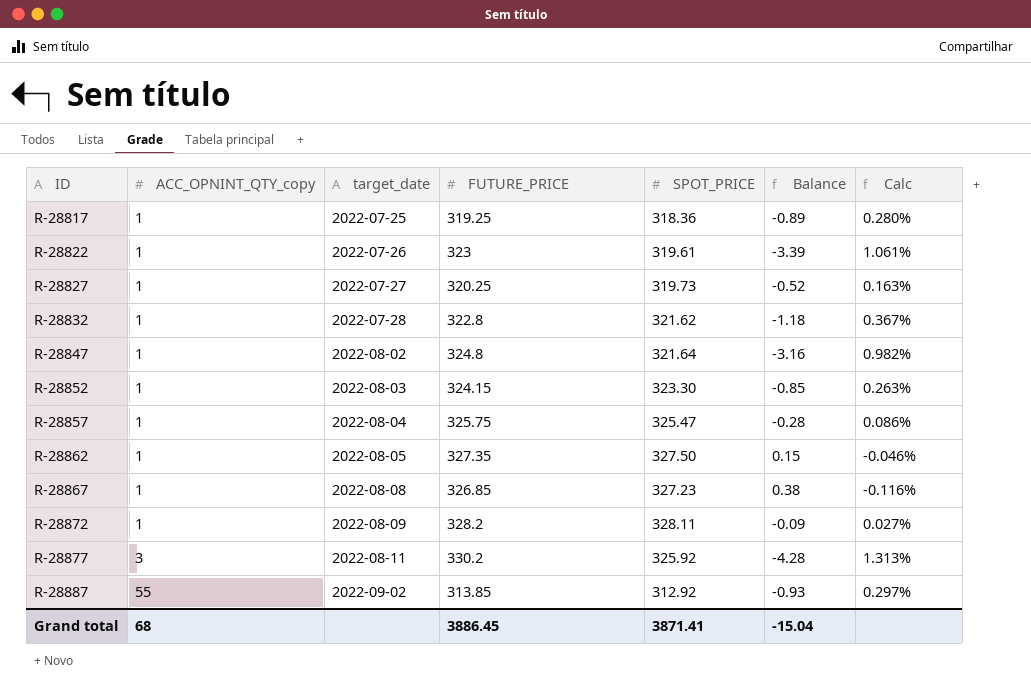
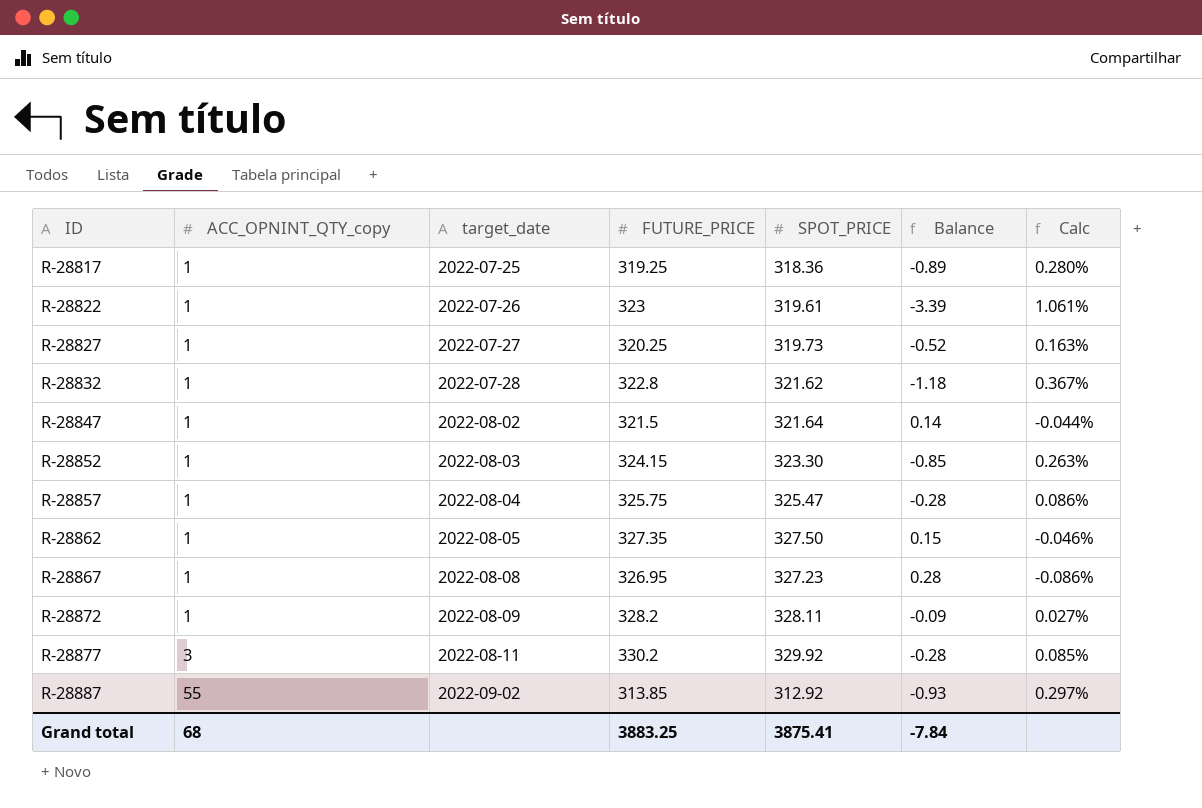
R-28847 | FUTURE_PRICE: 324.8 -> 321.5
R-28847 | Balance: -3.16 -> 0.14
R-28847 | Calc: 0.982% -> -0.044%
R-28867 | FUTURE_PRICE: 326.85 -> 326.95
R-28867 | Balance: 0.38 -> 0.28
R-28867 | Calc: -0.116% -> -0.086%
R-28877 | SPOT_PRICE: 325.92 -> 329.92
R-28877 | Balance: -4.28 -> -0.28
R-28877 | Calc: 1.313% -> 0.085%
Grand total | FUTURE_PRICE: 3886.45 -> 3883.25
Grand total | SPOT_PRICE: 3871.41 -> 3875.41
Grand total | Balance: -15.04 -> -7.84

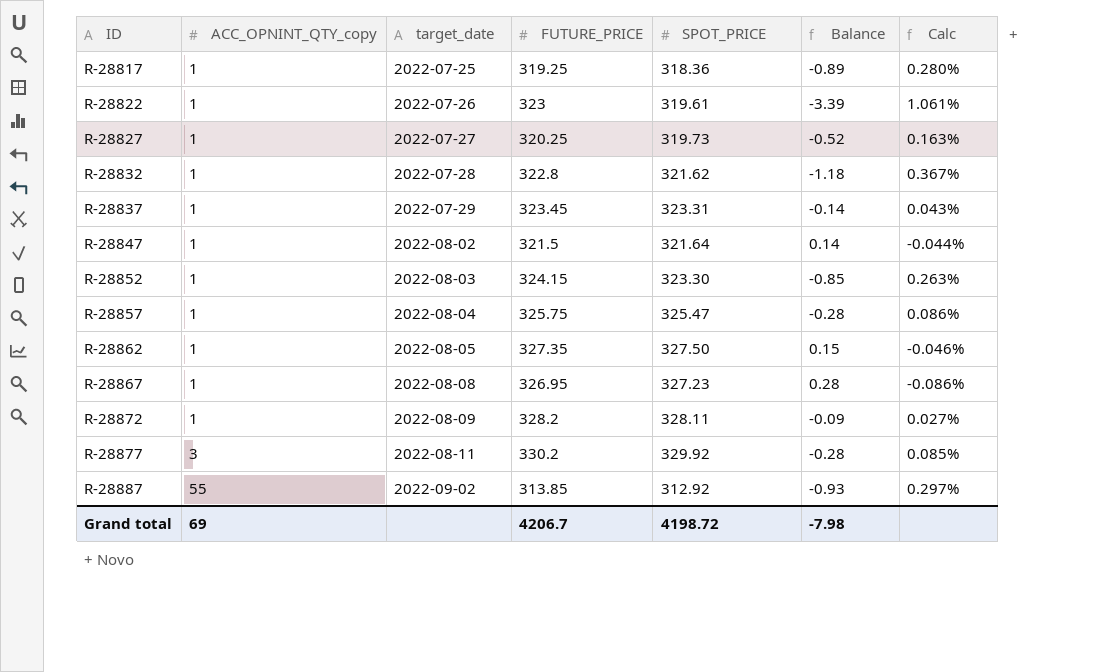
row R-28837: none -> 1 | 2022-07-29 | 323.45 | 323.31 | -0.14 | 0.043%
Grand total | ACC_OPNINT_QTY_copy: 68 -> 69
Grand total | FUTURE_PRICE: 3883.25 -> 4206.7
Grand total | SPOT_PRICE: 3875.41 -> 4198.72
Grand total | Balance: -7.84 -> -7.98

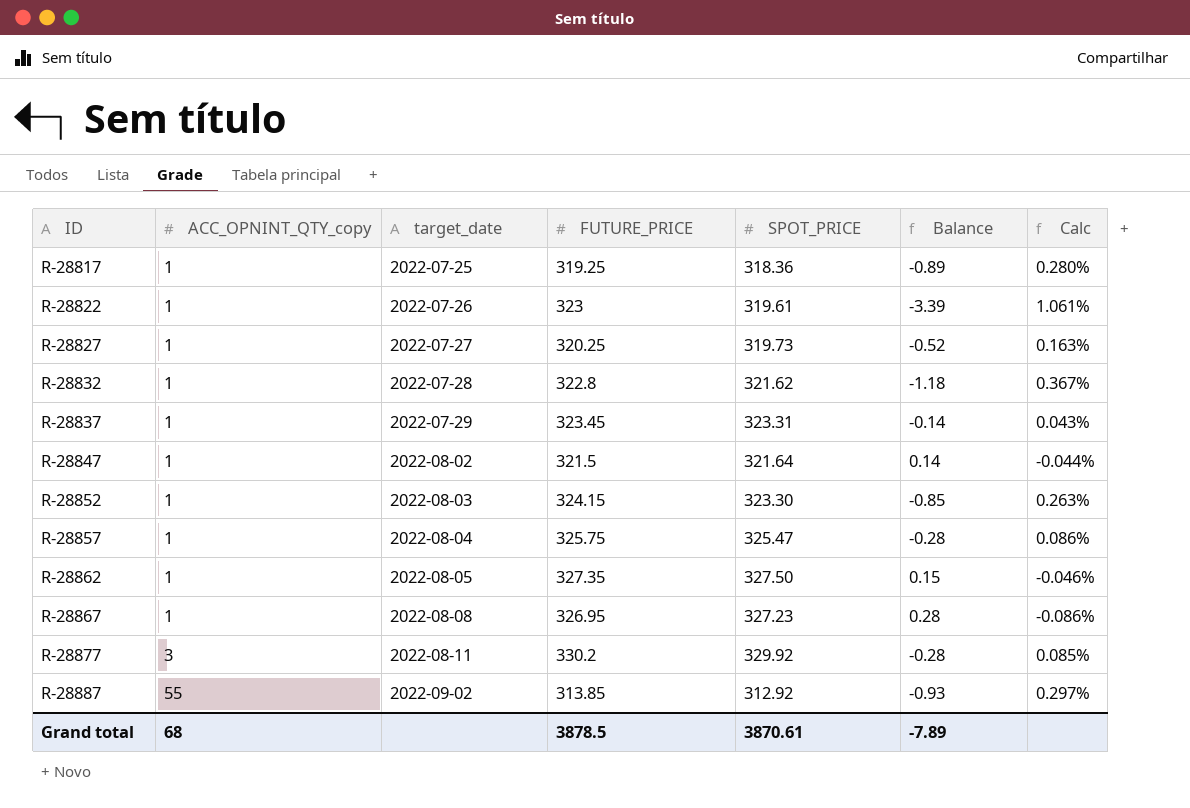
row R-28872: 1 | 2022-08-09 | 328.2 | 328.11 | -0.09 | 0.027% -> none
Grand total | ACC_OPNINT_QTY_copy: 69 -> 68
Grand total | FUTURE_PRICE: 4206.7 -> 3878.5
Grand total | SPOT_PRICE: 4198.72 -> 3870.61
Grand total | Balance: -7.98 -> -7.89

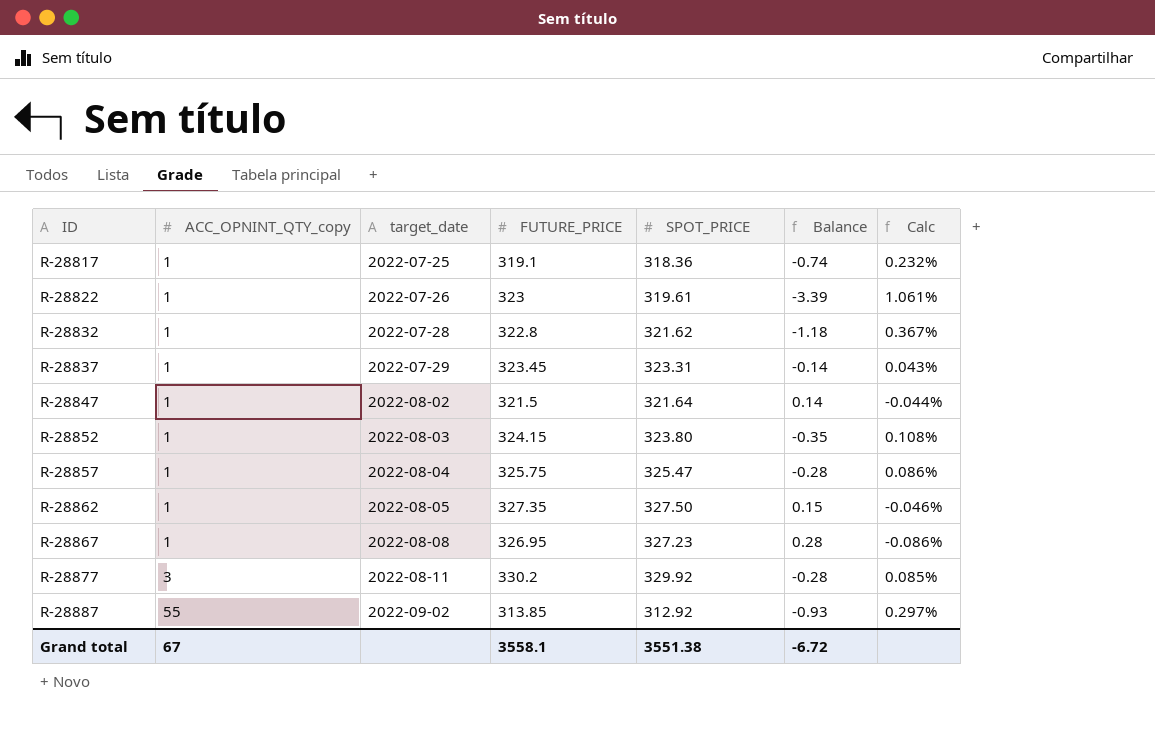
row R-28827: 1 | 2022-07-27 | 320.25 | 319.73 | -0.52 | 0.163% -> none
R-28817 | FUTURE_PRICE: 319.25 -> 319.1
R-28817 | Balance: -0.89 -> -0.74
R-28817 | Calc: 0.280% -> 0.232%
R-28852 | SPOT_PRICE: 323.30 -> 323.80
R-28852 | Balance: -0.85 -> -0.35
R-28852 | Calc: 0.263% -> 0.108%
Grand total | ACC_OPNINT_QTY_copy: 68 -> 67
Grand total | FUTURE_PRICE: 3878.5 -> 3558.1
Grand total | SPOT_PRICE: 3870.61 -> 3551.38
Grand total | Balance: -7.89 -> -6.72

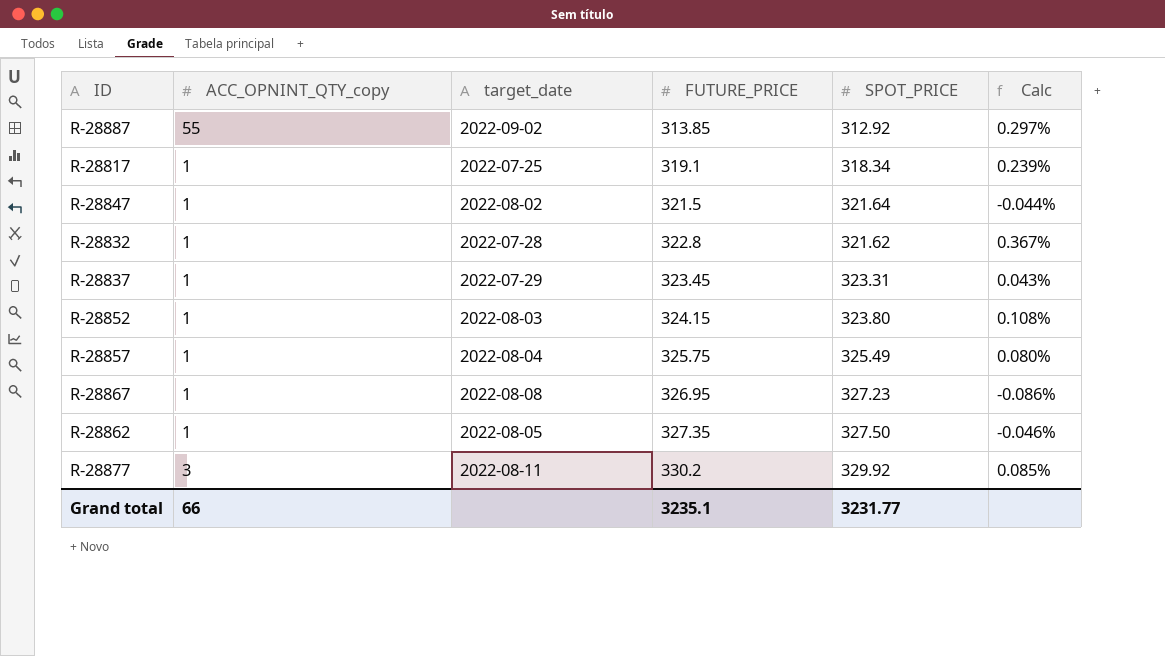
row order: ID ascending -> FUTURE_PRICE ascending
column Balance | formula: [SPOT_PRICE] - [FUTURE_PRICE] -> none
row R-28822: 1 | 2022-07-26 | 323 | 319.61 | -3.39 | 1.061% -> none
R-28817 | SPOT_PRICE: 318.36 -> 318.34
R-28817 | Calc: 0.232% -> 0.239%
R-28857 | SPOT_PRICE: 325.47 -> 325.49
R-28857 | Calc: 0.086% -> 0.080%
Grand total | ACC_OPNINT_QTY_copy: 67 -> 66
Grand total | FUTURE_PRICE: 3558.1 -> 3235.1
Grand total | SPOT_PRICE: 3551.38 -> 3231.77

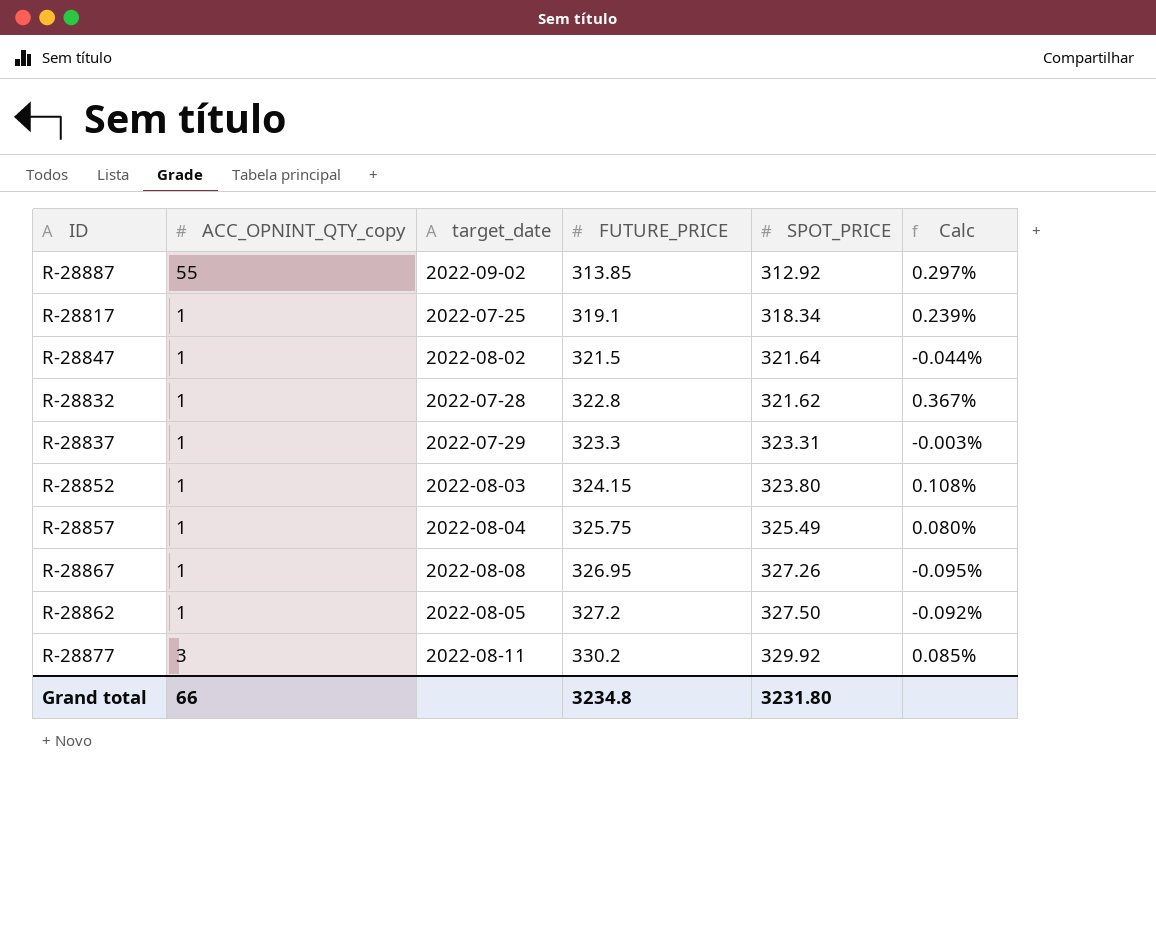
R-28837 | FUTURE_PRICE: 323.45 -> 323.3
R-28837 | Calc: 0.043% -> -0.003%
R-28867 | SPOT_PRICE: 327.23 -> 327.26
R-28867 | Calc: -0.086% -> -0.095%
R-28862 | FUTURE_PRICE: 327.35 -> 327.2
R-28862 | Calc: -0.046% -> -0.092%
Grand total | FUTURE_PRICE: 3235.1 -> 3234.8
Grand total | SPOT_PRICE: 3231.77 -> 3231.80

